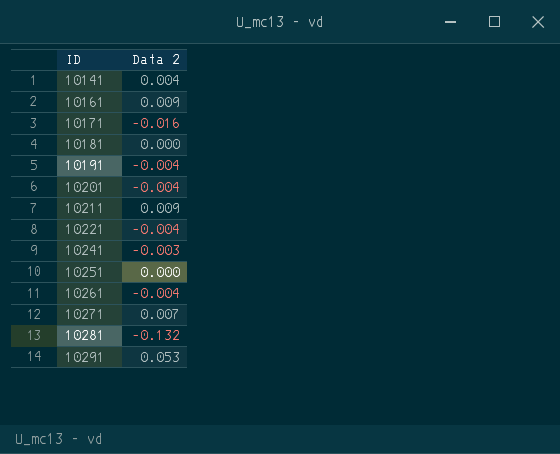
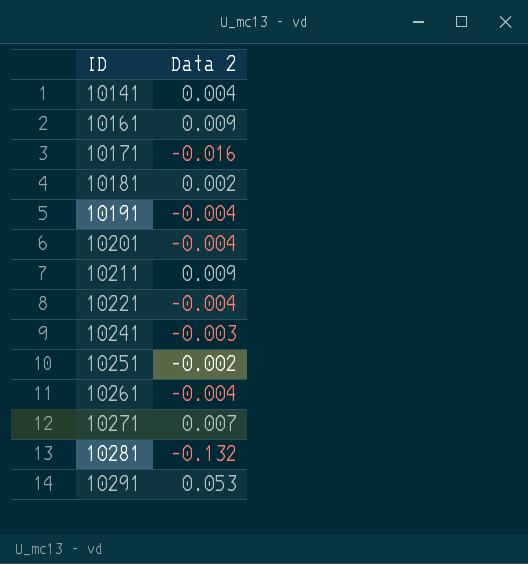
10181 | Data 2: 0.000 -> 0.002
10251 | Data 2: 0.000 -> -0.002

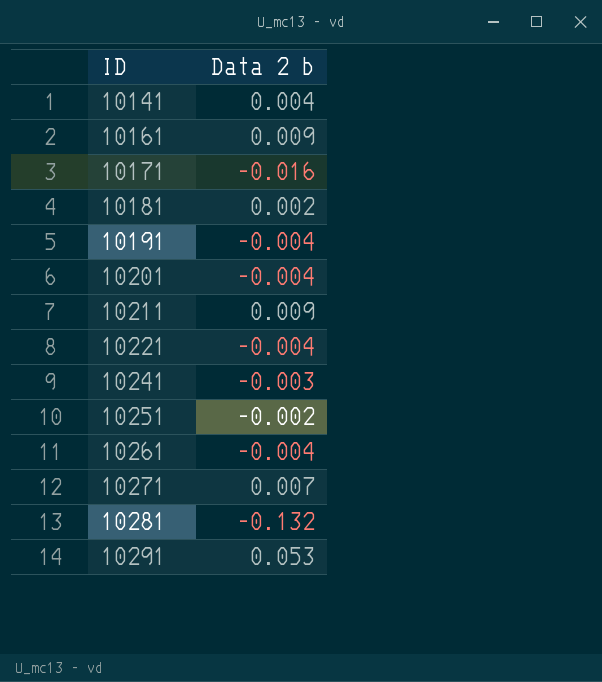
column name: Data 2 -> Data 2 b

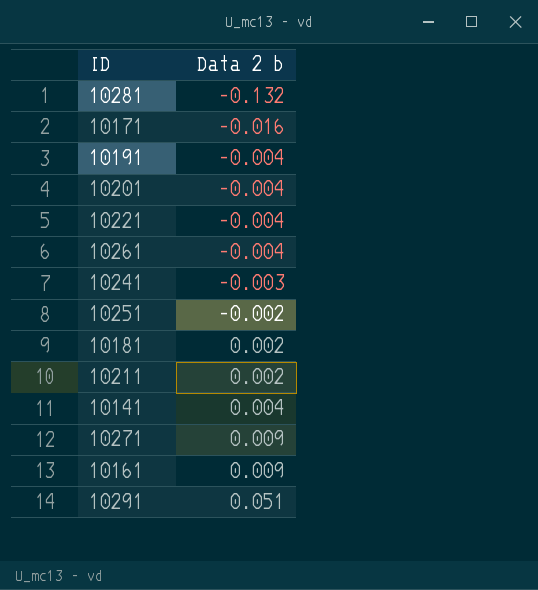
row order: ID ascending -> Data 2 b ascending
10211 | Data 2 b: 0.009 -> 0.002
10271 | Data 2 b: 0.007 -> 0.009
10291 | Data 2 b: 0.053 -> 0.051

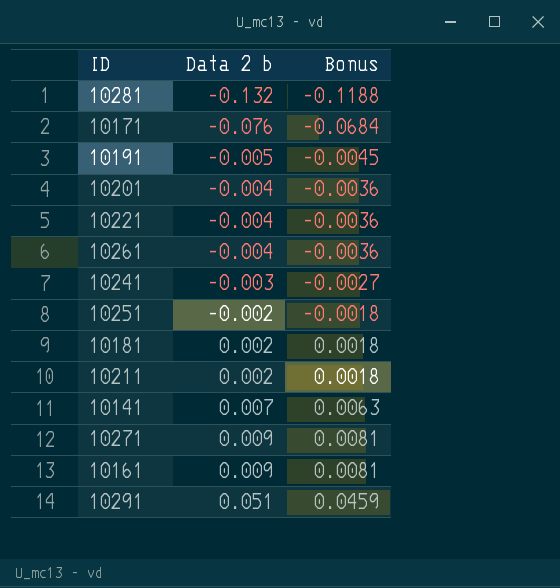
column Bonus | formula: none -> [Data 2 b] * 0.9
10171 | Data 2 b: -0.016 -> -0.076
10191 | Data 2 b: -0.004 -> -0.005
10141 | Data 2 b: 0.004 -> 0.007

